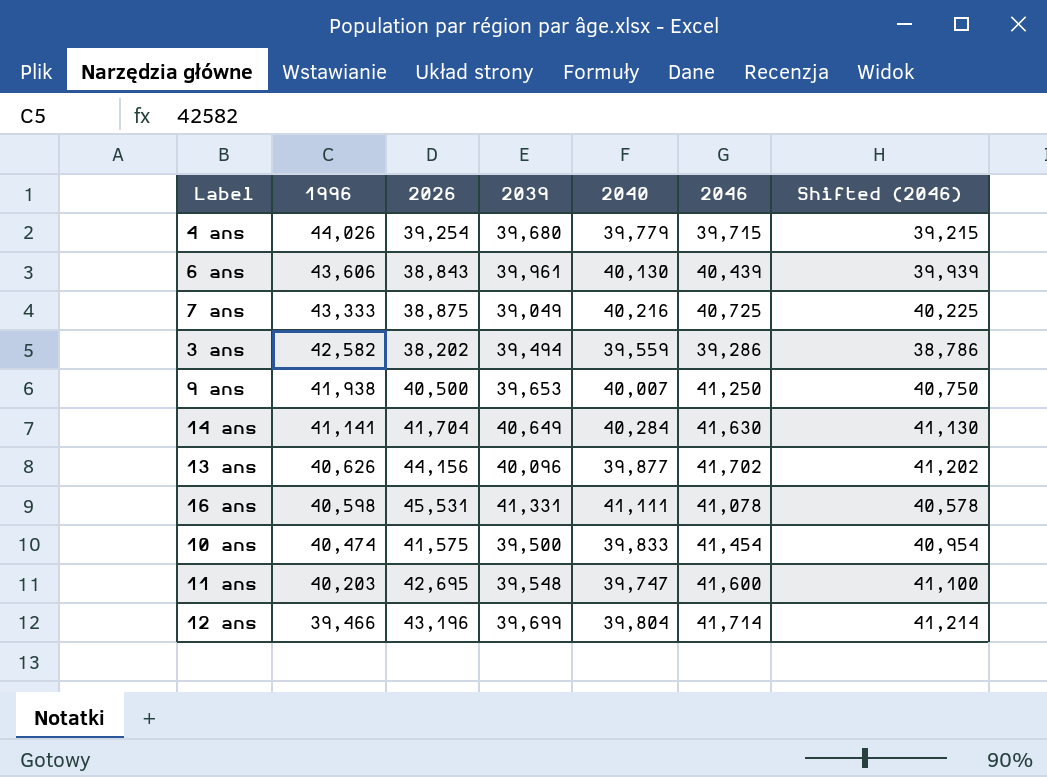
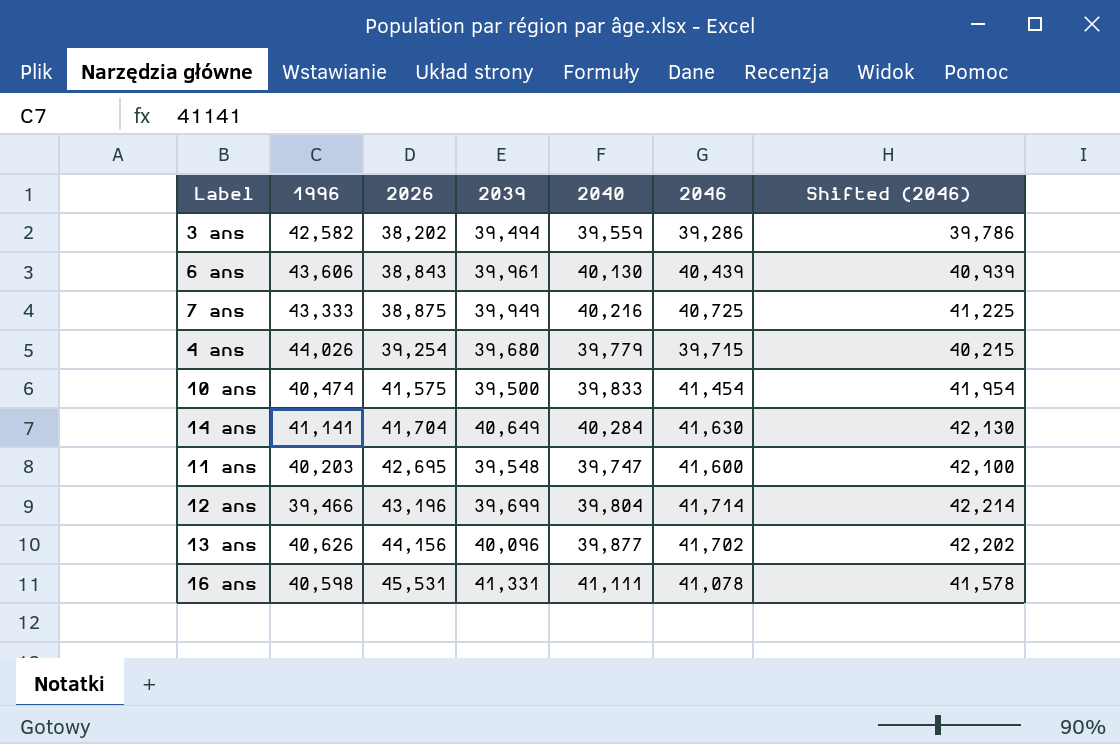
row order: 1996 descending -> 2026 ascending
column Shifted (2046) | formula: [2046] - 500 -> [2046] + 500
row 9 ans: 41,938 | 40,500 | 39,653 | 40,007 | 41,250 | 40,750 -> none
7 ans | 2039: 39,049 -> 39,949

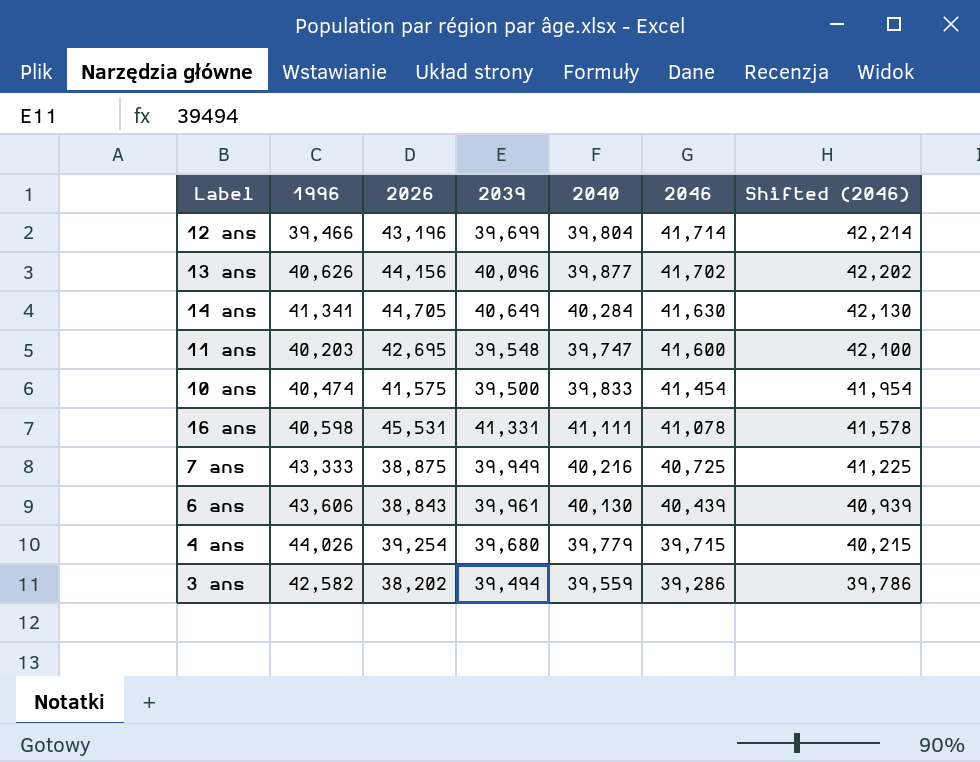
row order: 2026 ascending -> 2046 descending
14 ans | 1996: 41,141 -> 41,341
14 ans | 2026: 41,704 -> 44,705

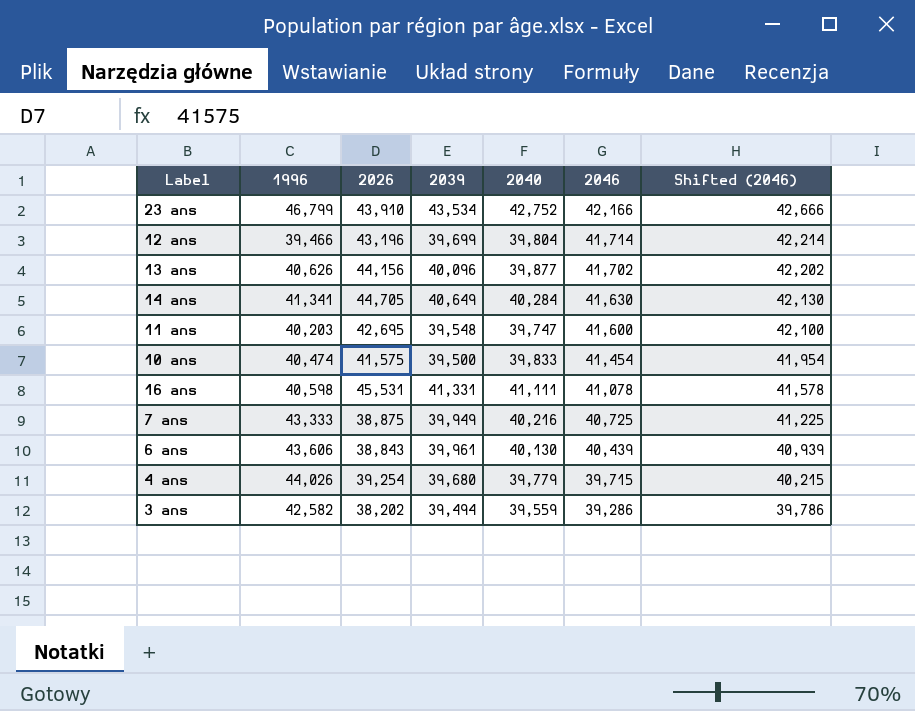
row 23 ans: none -> 46,799 | 43,910 | 43,534 | 42,752 | 42,166 | 42,666

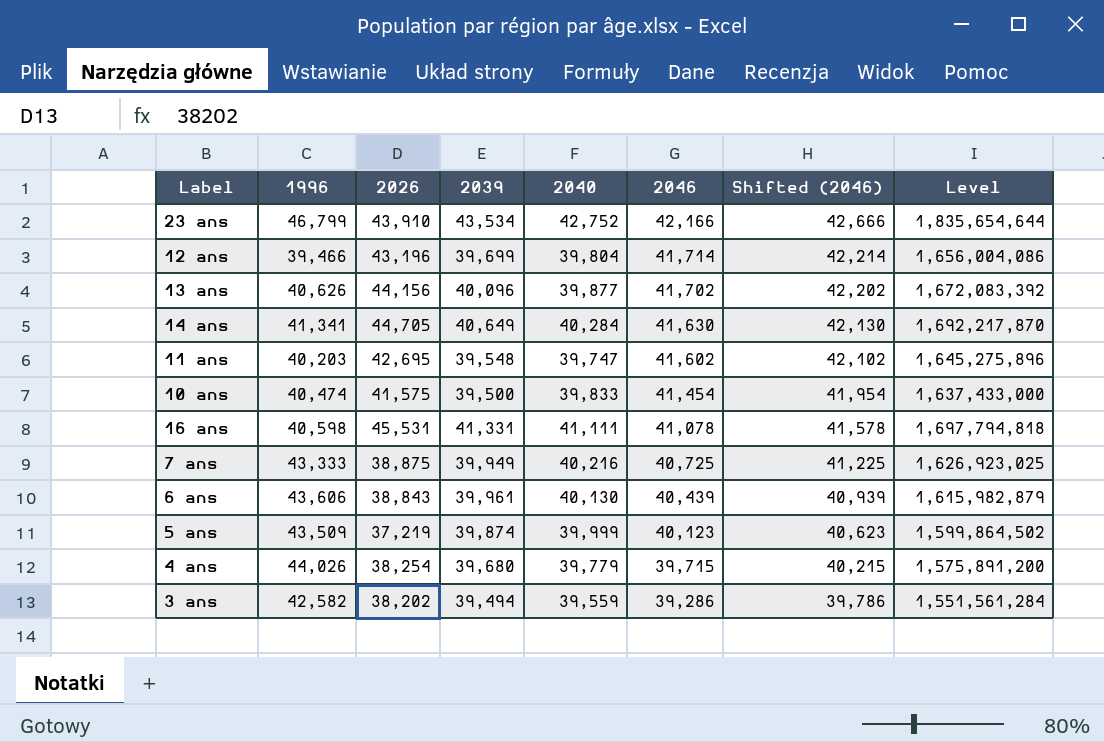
column Level | formula: none -> [2039] * [2046]
11 ans | 2046: 41,600 -> 41,602
11 ans | Shifted (2046): 42,100 -> 42,102
row 5 ans: none -> 43,509 | 37,219 | 39,874 | 39,999 | 40,123 | 40,623 | 1,599,864,502
4 ans | 2026: 39,254 -> 38,254

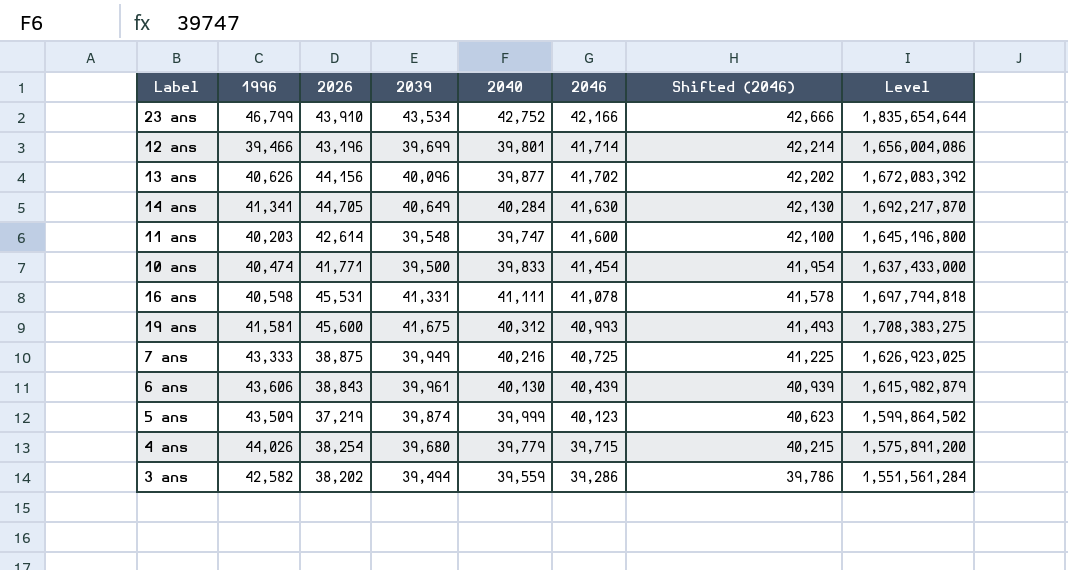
12 ans | 2040: 39,804 -> 39,801
11 ans | 2026: 42,695 -> 42,614
11 ans | 2046: 41,602 -> 41,600
11 ans | Shifted (2046): 42,102 -> 42,100
11 ans | Level: 1,645,275,896 -> 1,645,196,800
10 ans | 2026: 41,575 -> 41,771
row 19 ans: none -> 41,581 | 45,600 | 41,675 | 40,312 | 40,993 | 41,493 | 1,708,383,275

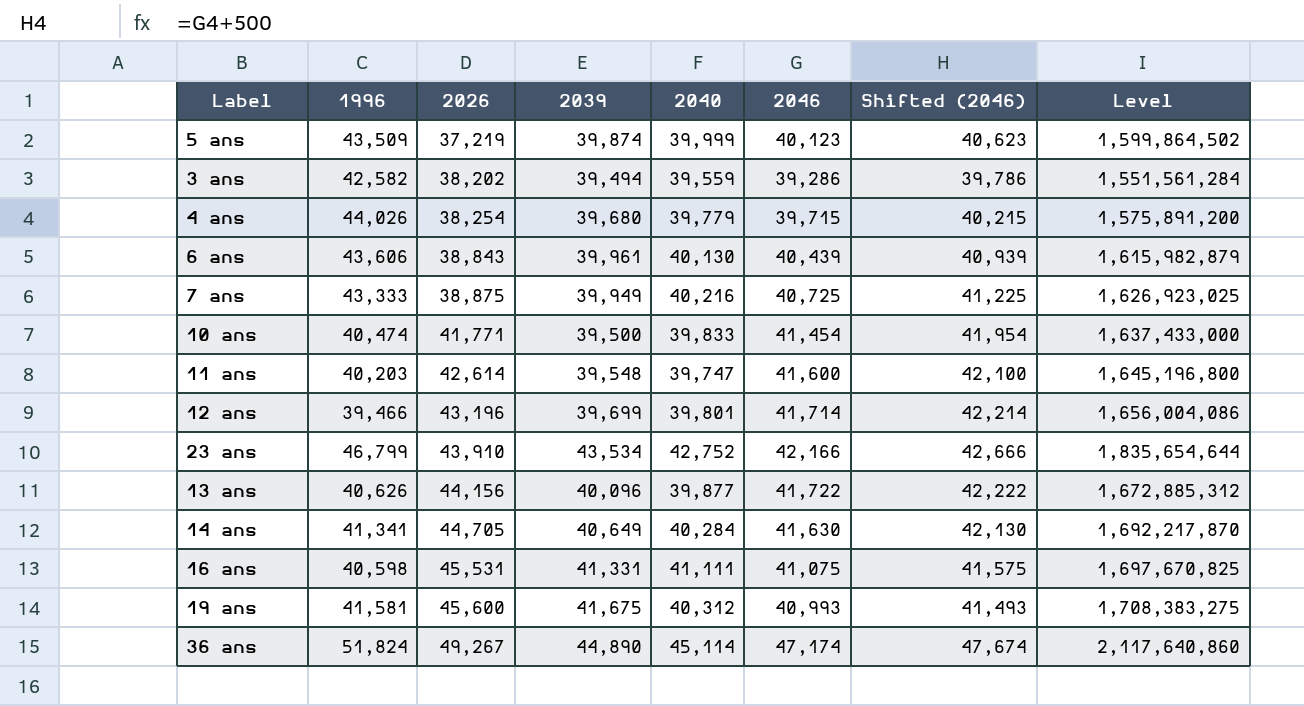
row order: 2046 descending -> 2026 ascending
13 ans | 2046: 41,702 -> 41,722
13 ans | Shifted (2046): 42,202 -> 42,222
13 ans | Level: 1,672,083,392 -> 1,672,885,312
16 ans | 2046: 41,078 -> 41,075
16 ans | Shifted (2046): 41,578 -> 41,575
16 ans | Level: 1,697,794,818 -> 1,697,670,825
row 36 ans: none -> 51,824 | 49,267 | 44,890 | 45,114 | 47,174 | 47,674 | 2,117,640,860

